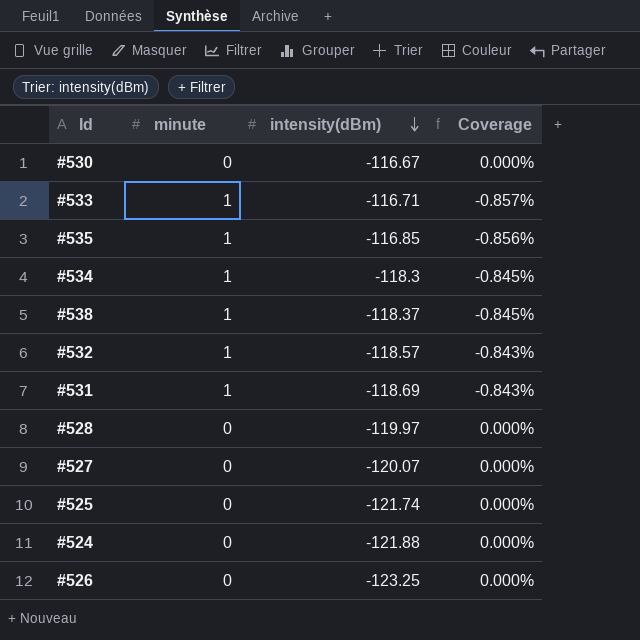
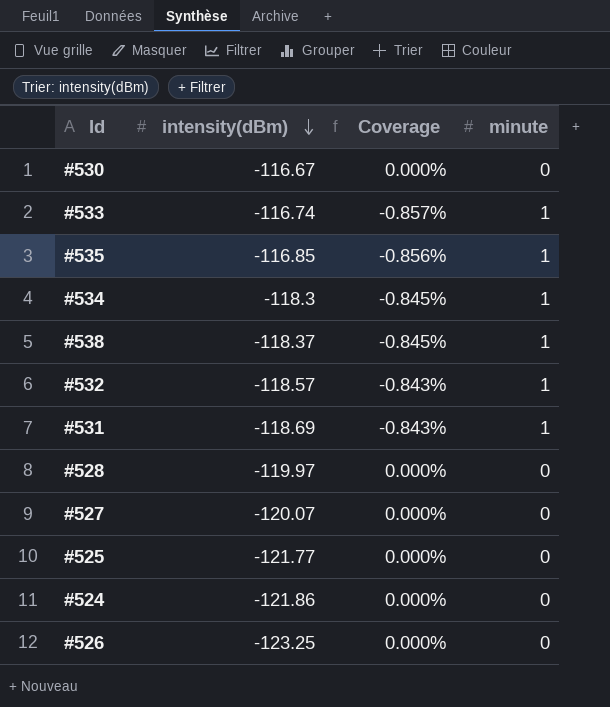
column minute | position: 2 -> 4
#533 | intensity(dBm): -116.71 -> -116.74
#525 | intensity(dBm): -121.74 -> -121.77
#524 | intensity(dBm): -121.88 -> -121.86

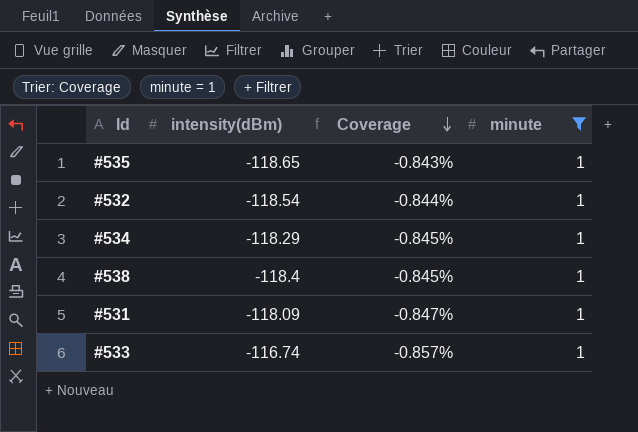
filter: none -> minute = 1
row order: intensity(dBm) descending -> Coverage descending
#535 | intensity(dBm): -116.85 -> -118.65
#535 | Coverage: -0.856% -> -0.843%
#532 | intensity(dBm): -118.57 -> -118.54
#532 | Coverage: -0.843% -> -0.844%
#534 | intensity(dBm): -118.3 -> -118.29
#538 | intensity(dBm): -118.37 -> -118.4
#531 | intensity(dBm): -118.69 -> -118.09
#531 | Coverage: -0.843% -> -0.847%

